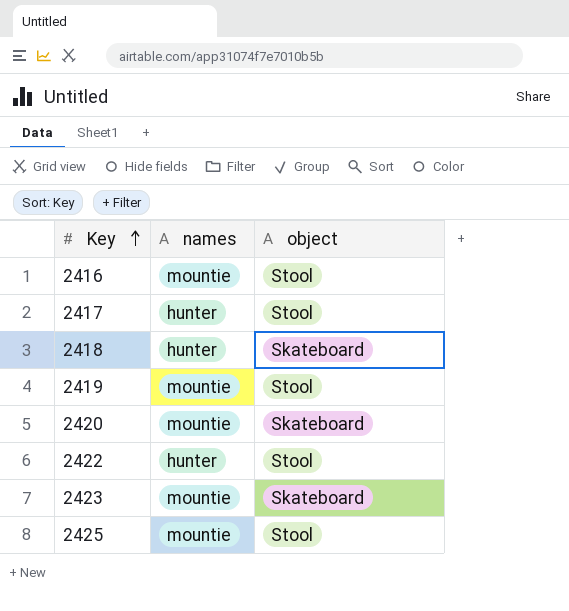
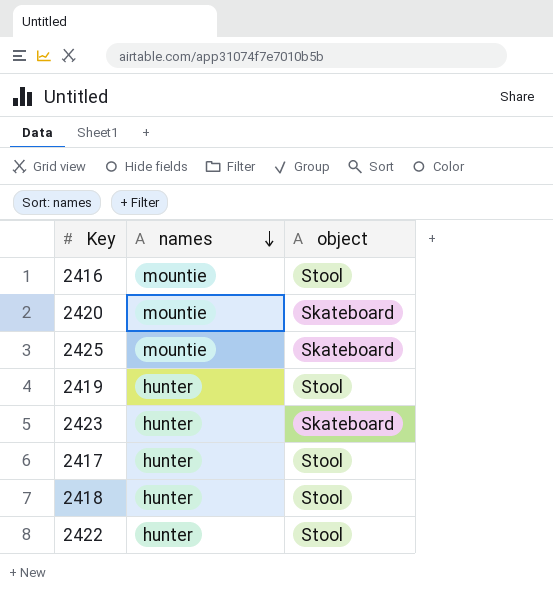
row order: Key ascending -> names descending
2425 | object: Stool -> Skateboard
2419 | names: mountie -> hunter
2423 | names: mountie -> hunter
2418 | object: Skateboard -> Stool

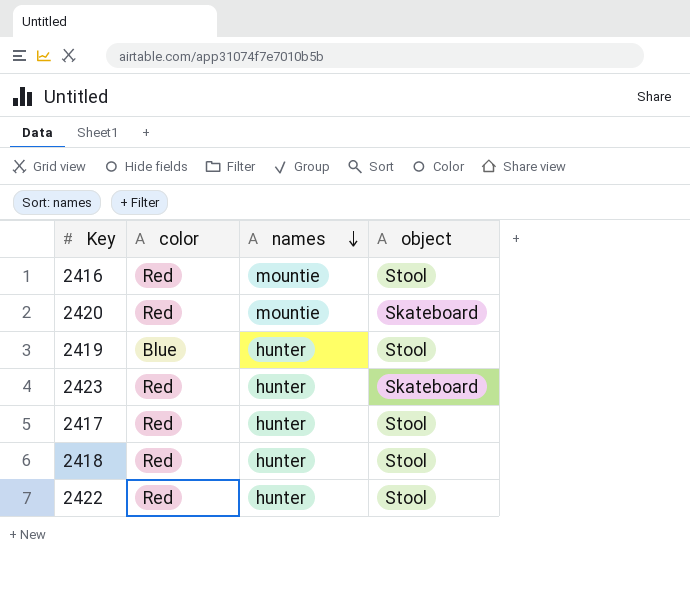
column color | position: none -> 2
row 2425: mountie | Skateboard -> none

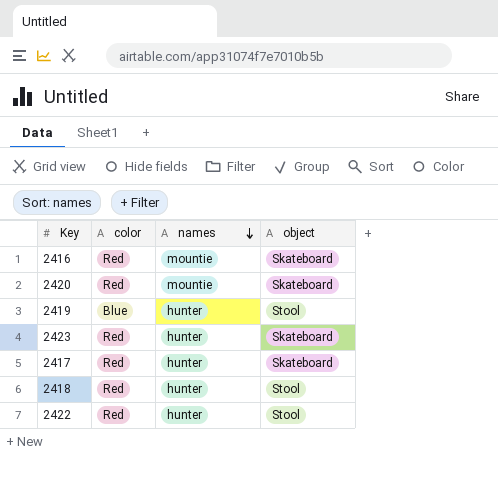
2416 | object: Stool -> Skateboard
2417 | object: Stool -> Skateboard

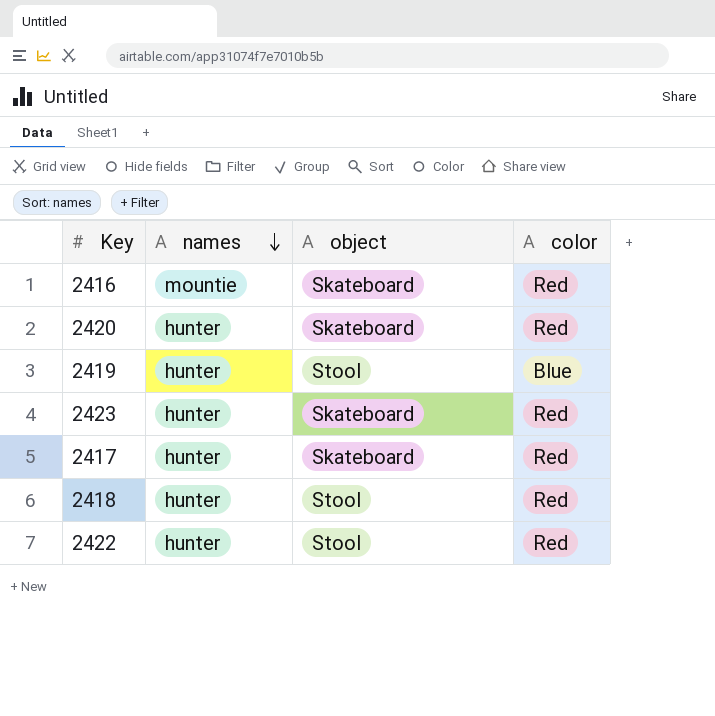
column color | position: 2 -> 4
2420 | names: mountie -> hunter

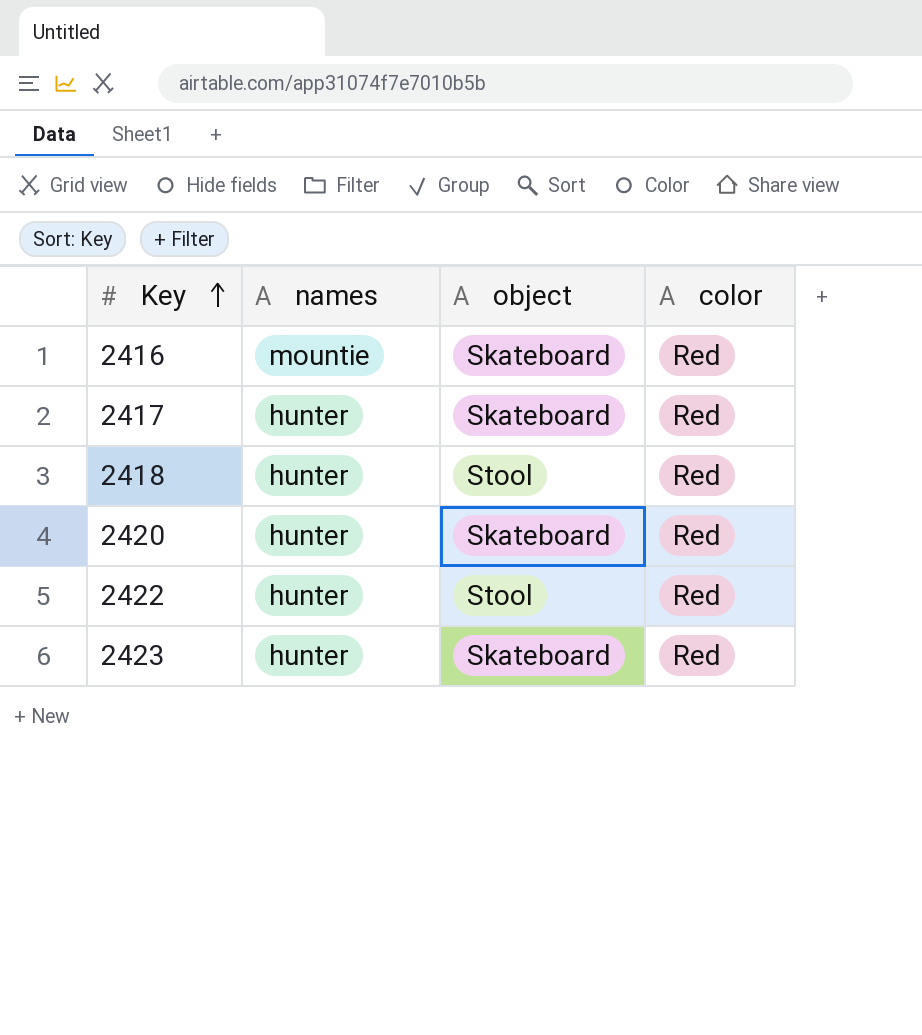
row order: names descending -> Key ascending
row 2419: hunter | Stool | Blue -> none

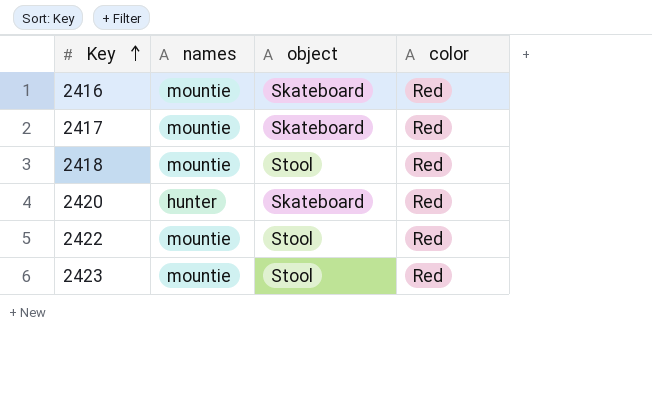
2417 | names: hunter -> mountie
2418 | names: hunter -> mountie
2422 | names: hunter -> mountie
2423 | names: hunter -> mountie
2423 | object: Skateboard -> Stool

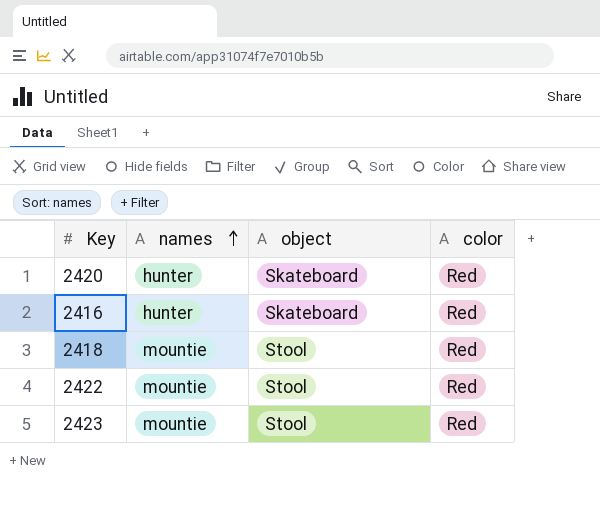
row order: Key ascending -> names ascending
row 2417: mountie | Skateboard | Red -> none
2416 | names: mountie -> hunter

